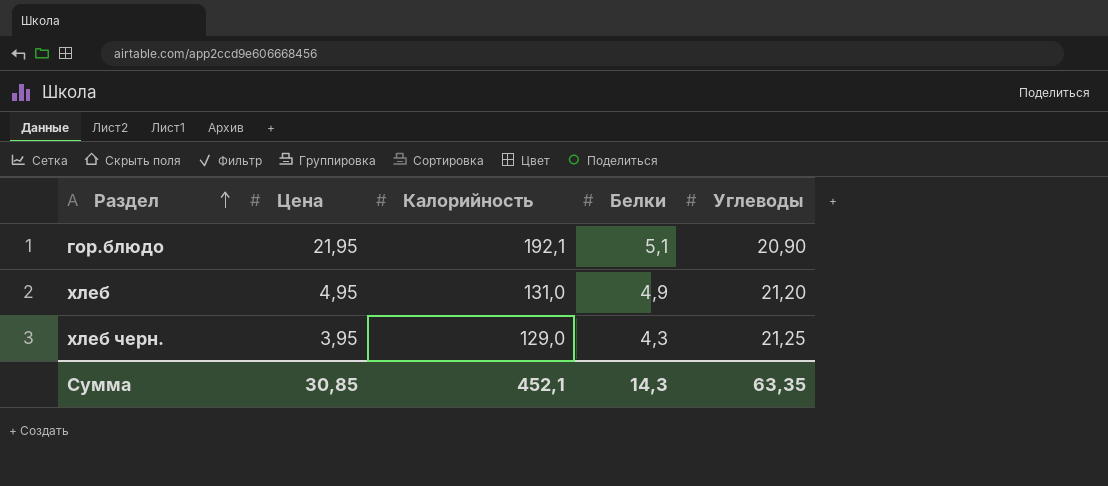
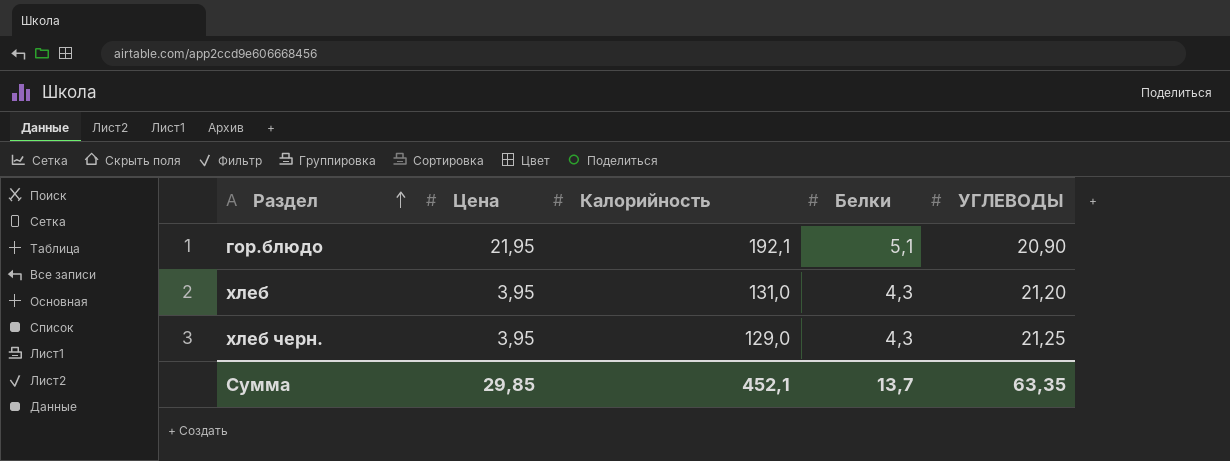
column name: Углеводы -> УГЛЕВОДЫ
хлеб | Цена: 4,95 -> 3,95
хлеб | Белки: 4,9 -> 4,3
Сумма | Цена: 30,85 -> 29,85
Сумма | Белки: 14,3 -> 13,7

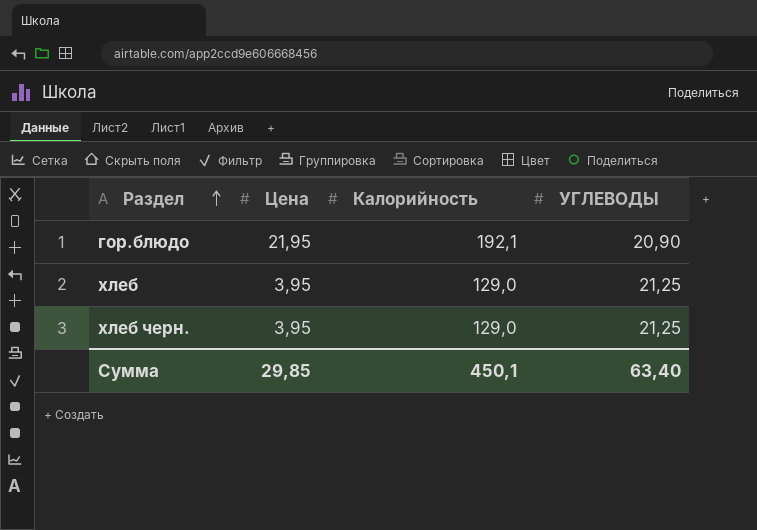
column Белки | position: 4 -> none
хлеб | Калорийность: 131,0 -> 129,0
хлеб | УГЛЕВОДЫ: 21,20 -> 21,25
Сумма | Калорийность: 452,1 -> 450,1
Сумма | УГЛЕВОДЫ: 63,35 -> 63,40

